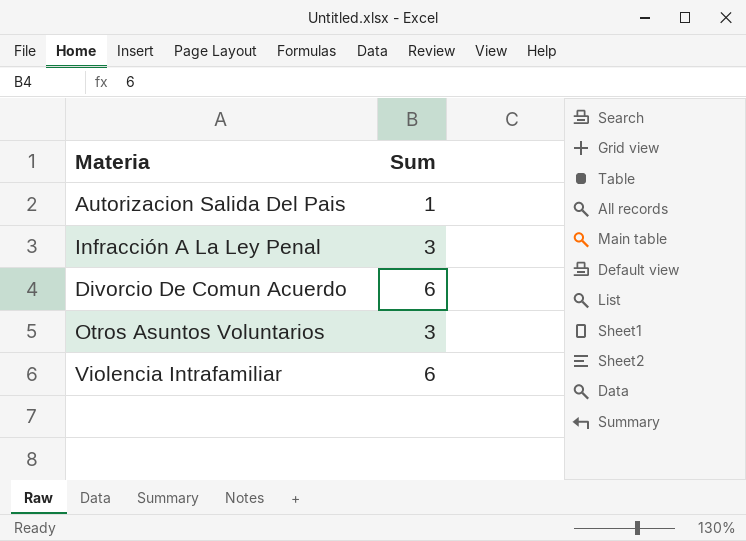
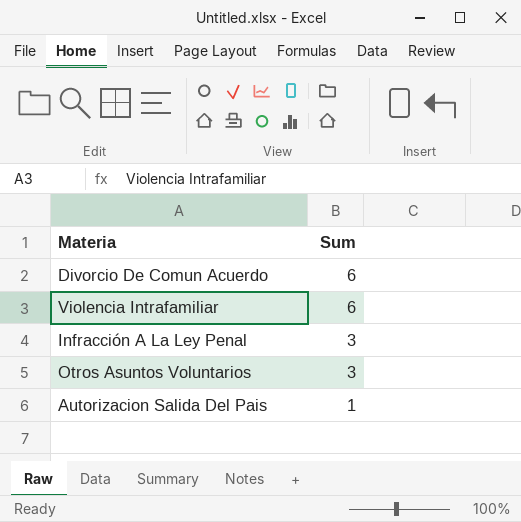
row order: none -> Sum descending

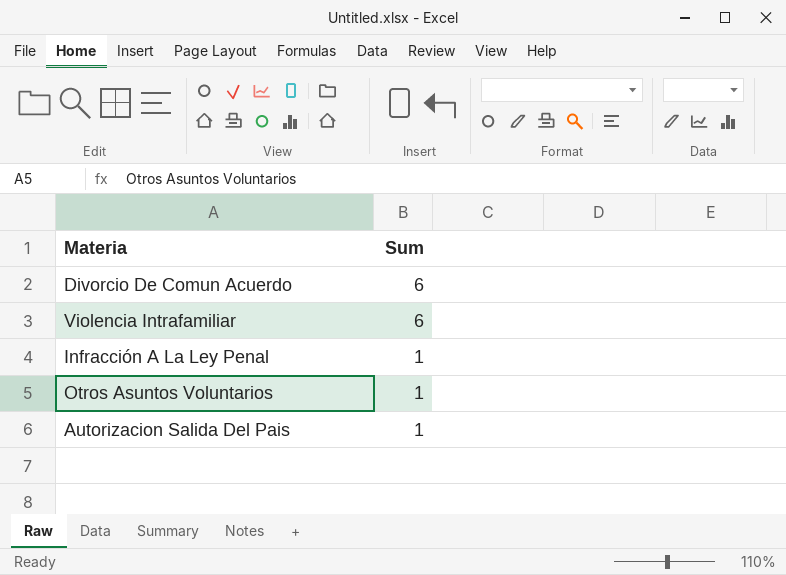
Infracción A La Ley Penal | Sum: 3 -> 1
Otros Asuntos Voluntarios | Sum: 3 -> 1

